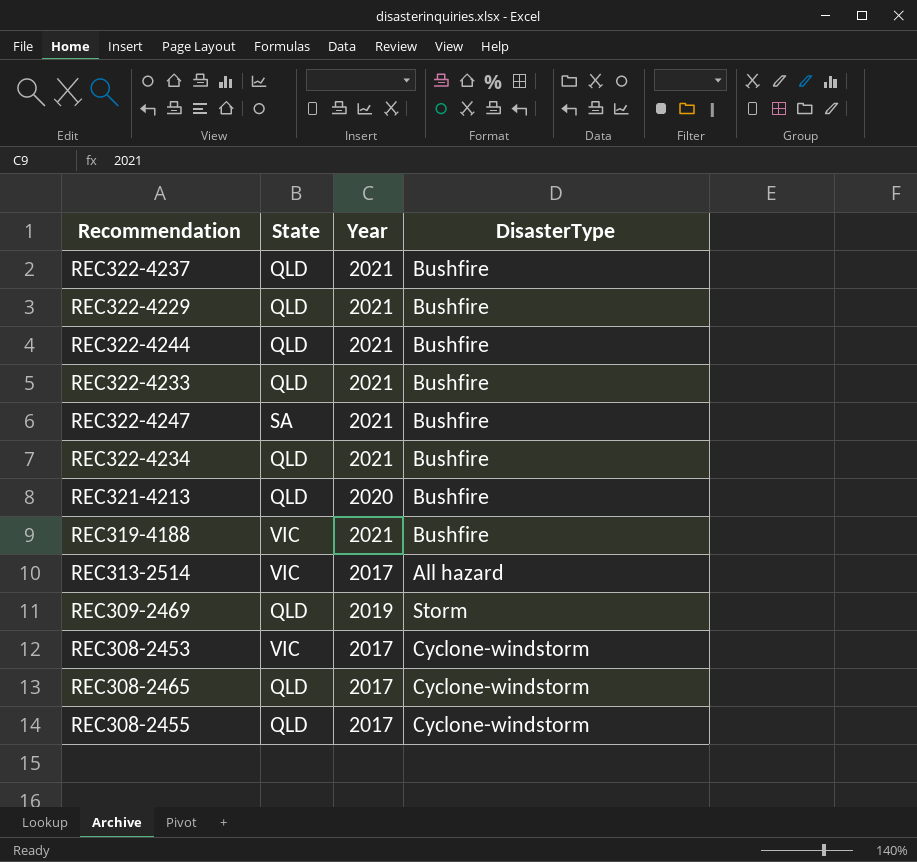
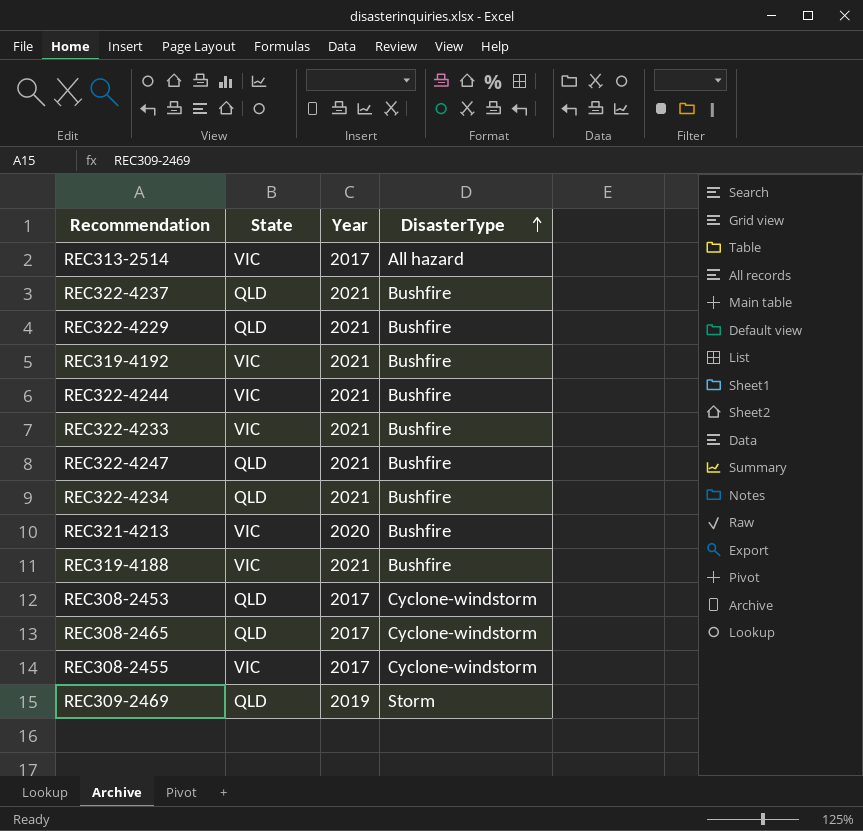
row order: none -> DisasterType ascending
row REC319-4192: none -> VIC | 2021 | Bushfire
REC322-4244 | State: QLD -> VIC
REC322-4233 | State: QLD -> VIC
REC322-4247 | State: SA -> QLD
REC321-4213 | State: QLD -> VIC
REC308-2453 | State: VIC -> QLD
REC308-2455 | State: QLD -> VIC

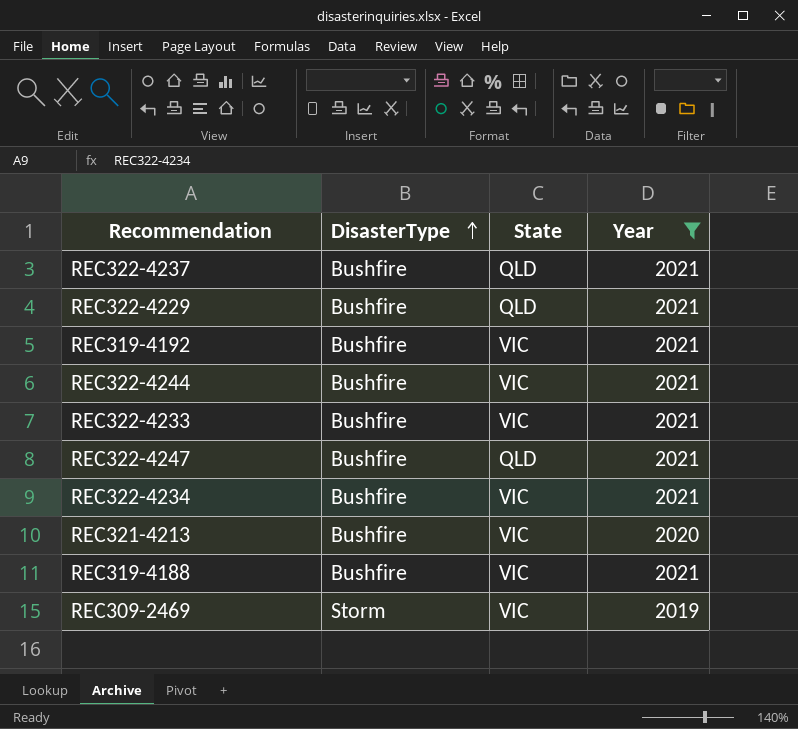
filter: none -> Year != 2017
column DisasterType | position: 4 -> 2
REC322-4234 | State: QLD -> VIC
REC309-2469 | State: QLD -> VIC

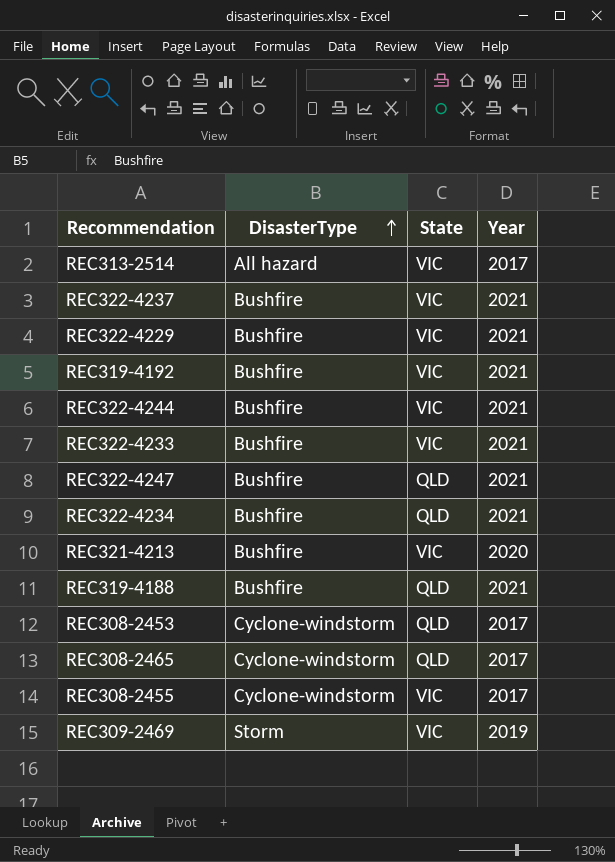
filter: Year != 2017 -> none
REC322-4237 | State: QLD -> VIC
REC322-4229 | State: QLD -> VIC
REC322-4234 | State: VIC -> QLD
REC319-4188 | State: VIC -> QLD

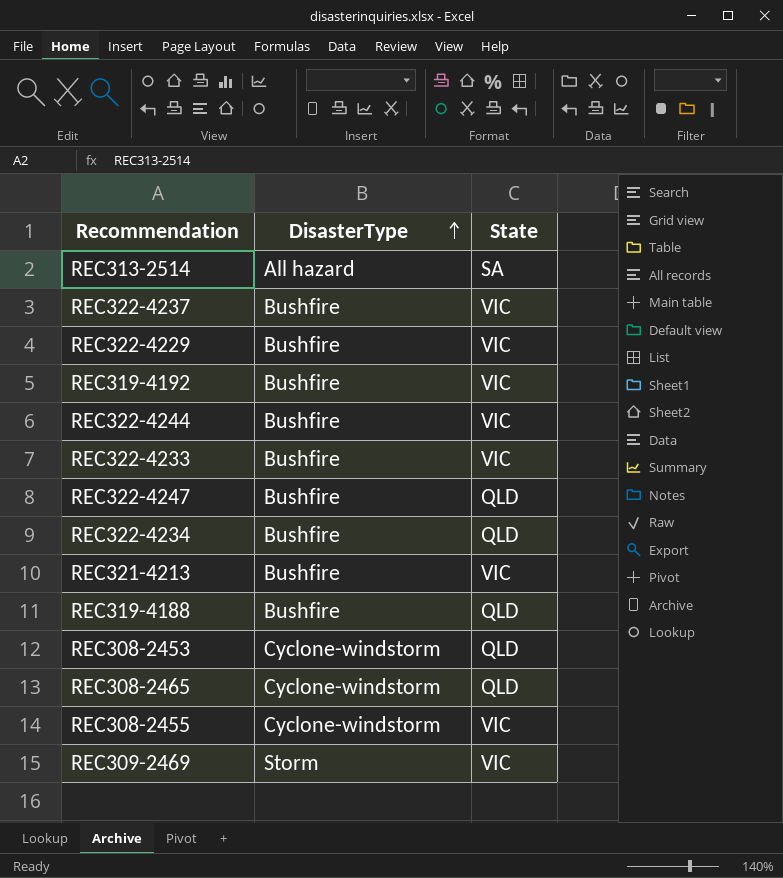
column Year | position: 4 -> none
REC313-2514 | State: VIC -> SA

